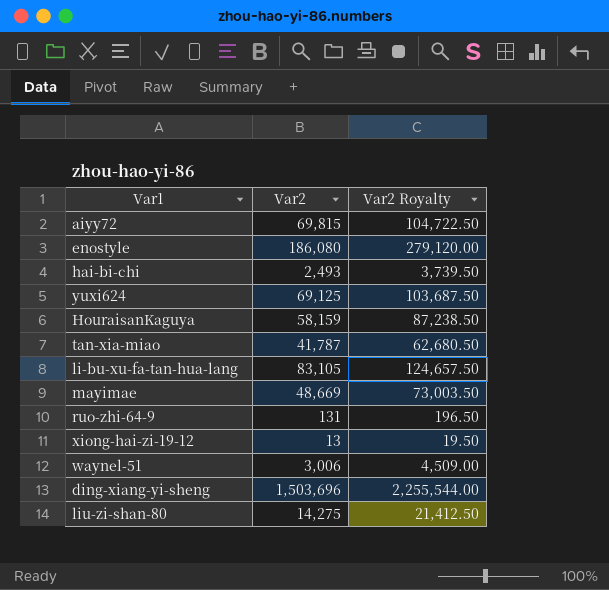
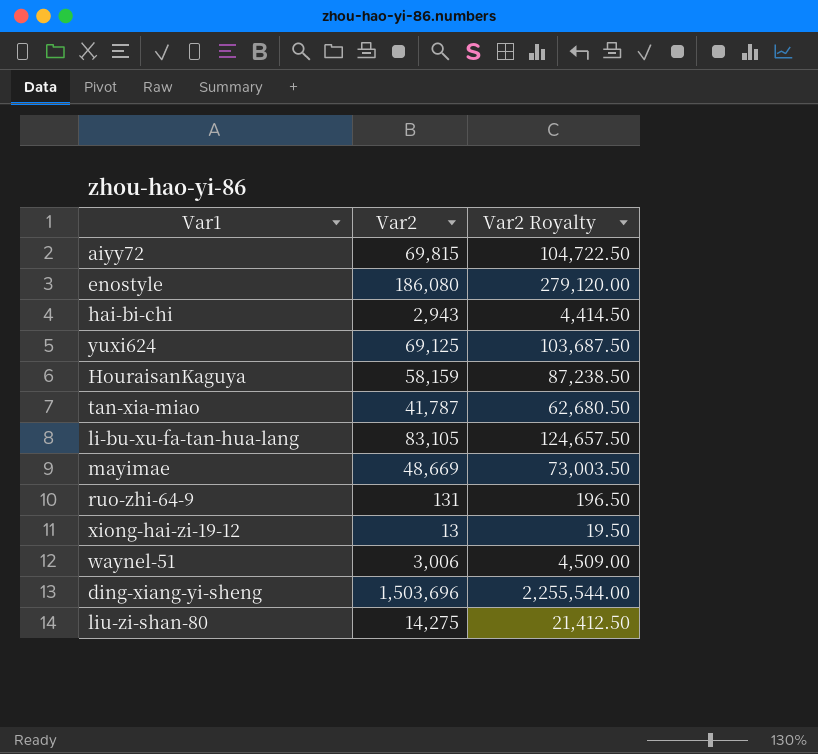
hai-bi-chi | Var2: 2,493 -> 2,943
hai-bi-chi | Var2 Royalty: 3,739.50 -> 4,414.50

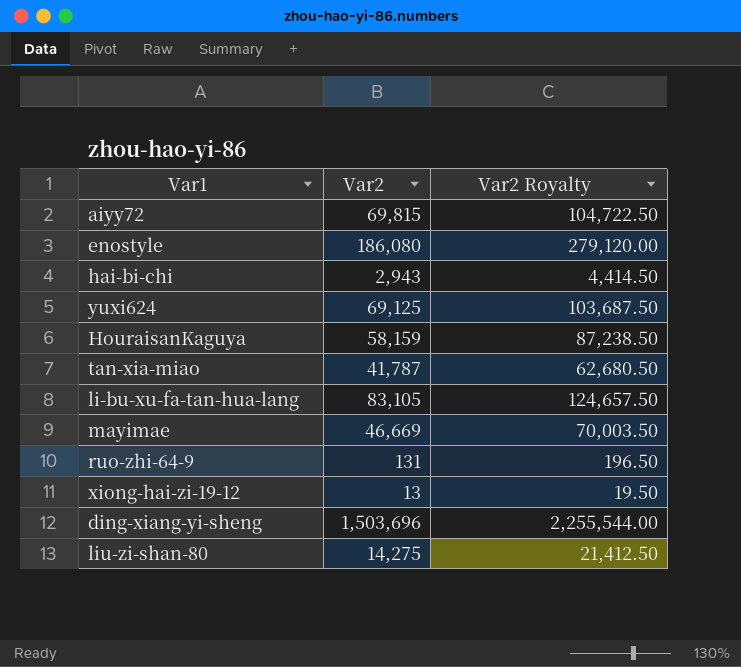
row waynel-51: 3,006 | 4,509.00 -> none
mayimae | Var2: 48,669 -> 46,669
mayimae | Var2 Royalty: 73,003.50 -> 70,003.50

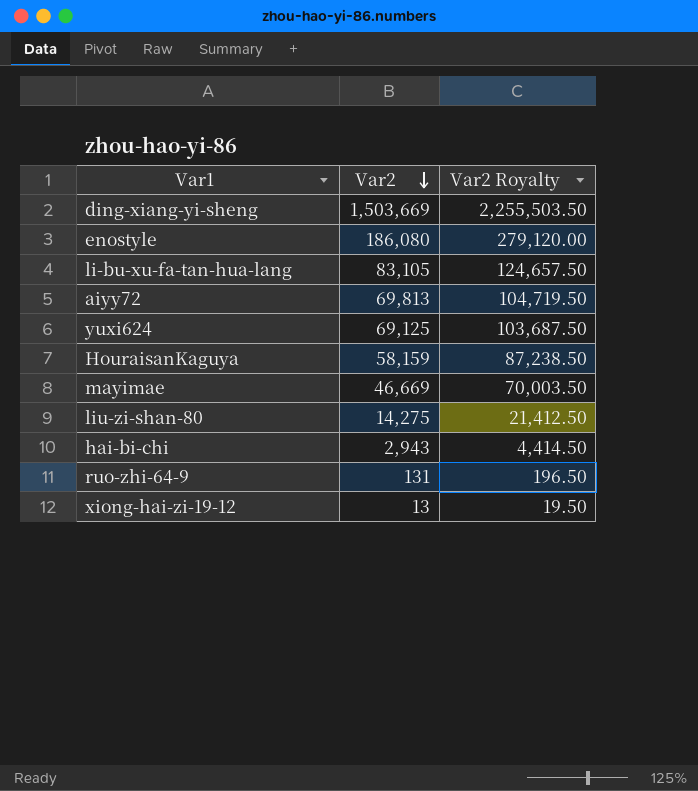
row order: none -> Var2 descending
row tan-xia-miao: 41,787 | 62,680.50 -> none
ding-xiang-yi-sheng | Var2: 1,503,696 -> 1,503,669
ding-xiang-yi-sheng | Var2 Royalty: 2,255,544.00 -> 2,255,503.50
aiyy72 | Var2: 69,815 -> 69,813
aiyy72 | Var2 Royalty: 104,722.50 -> 104,719.50

